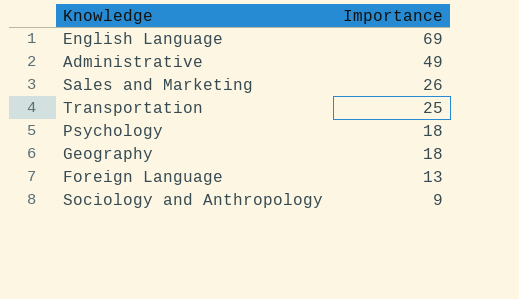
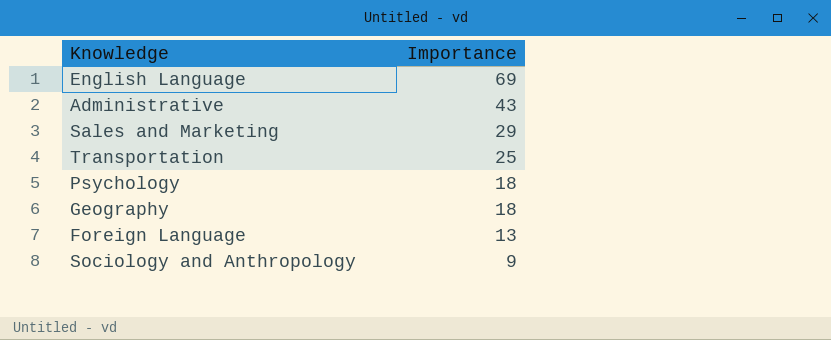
Administrative | Importance: 49 -> 43
Sales and Marketing | Importance: 26 -> 29

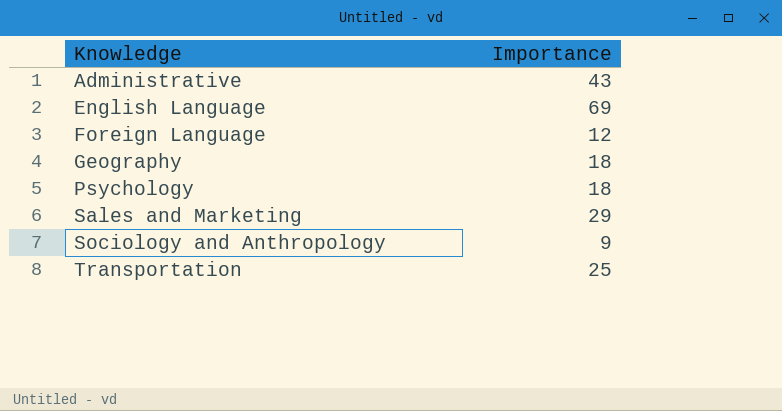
row order: Importance descending -> Knowledge ascending
Foreign Language | Importance: 13 -> 12

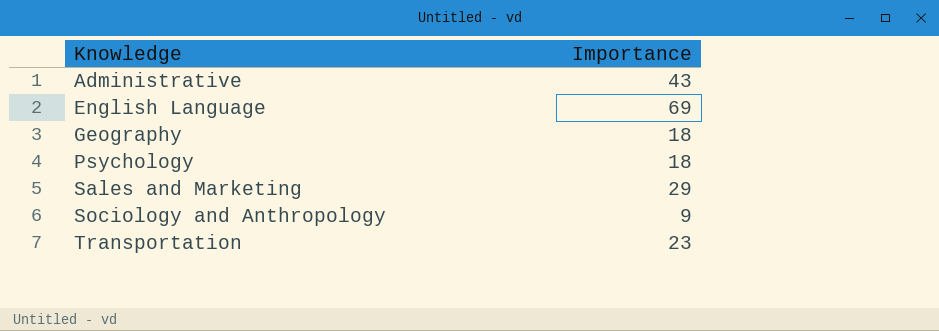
row Foreign Language: 12 -> none
Transportation | Importance: 25 -> 23

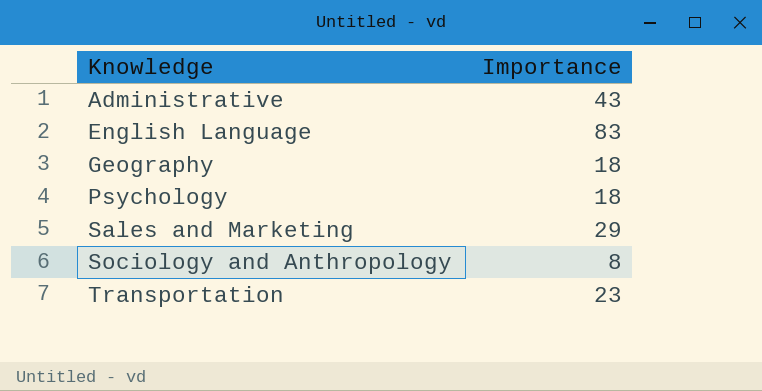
English Language | Importance: 69 -> 83
Sociology and Anthropology | Importance: 9 -> 8

